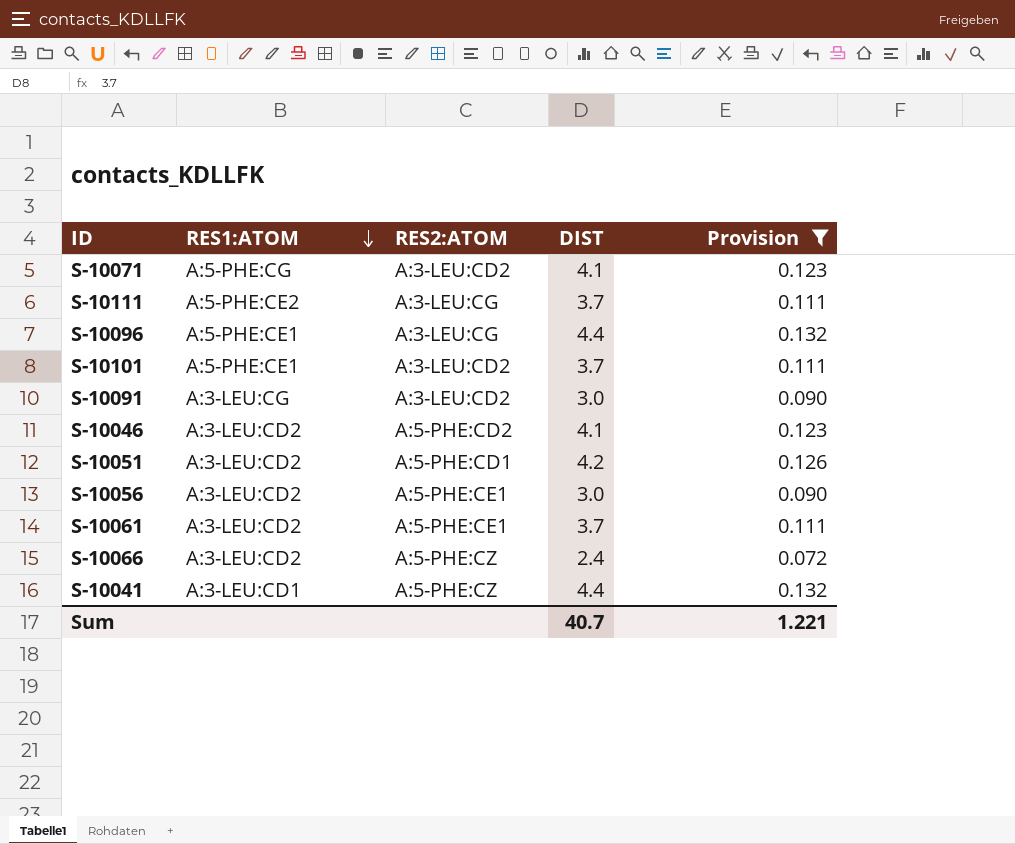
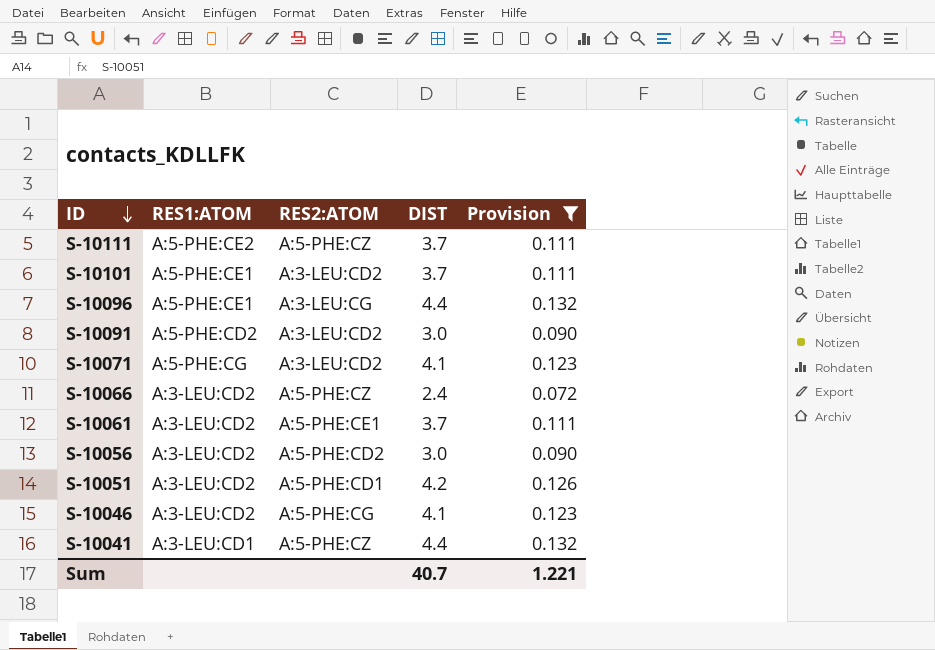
row order: RES1:ATOM descending -> ID descending
S-10111 | RES2:ATOM: A:3-LEU:CG -> A:5-PHE:CZ
S-10091 | RES1:ATOM: A:3-LEU:CG -> A:5-PHE:CD2
S-10056 | RES2:ATOM: A:5-PHE:CE1 -> A:5-PHE:CD2
S-10046 | RES2:ATOM: A:5-PHE:CD2 -> A:5-PHE:CG

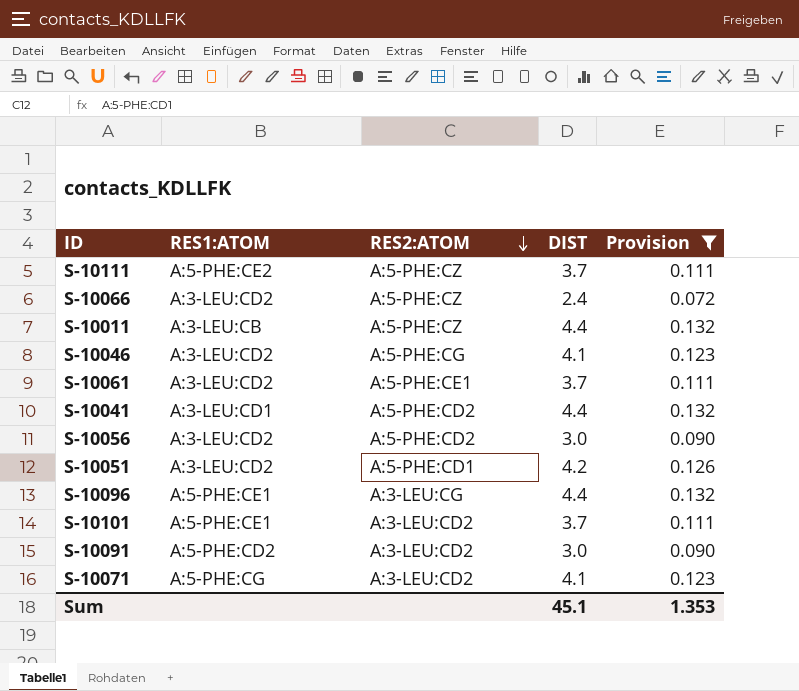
row order: ID descending -> RES2:ATOM descending
row S-10011: none -> A:3-LEU:CB | A:5-PHE:CZ | 4.4 | 0.132
S-10041 | RES2:ATOM: A:5-PHE:CZ -> A:5-PHE:CD2
Sum | DIST: 40.7 -> 45.1
Sum | Provision: 1.221 -> 1.353

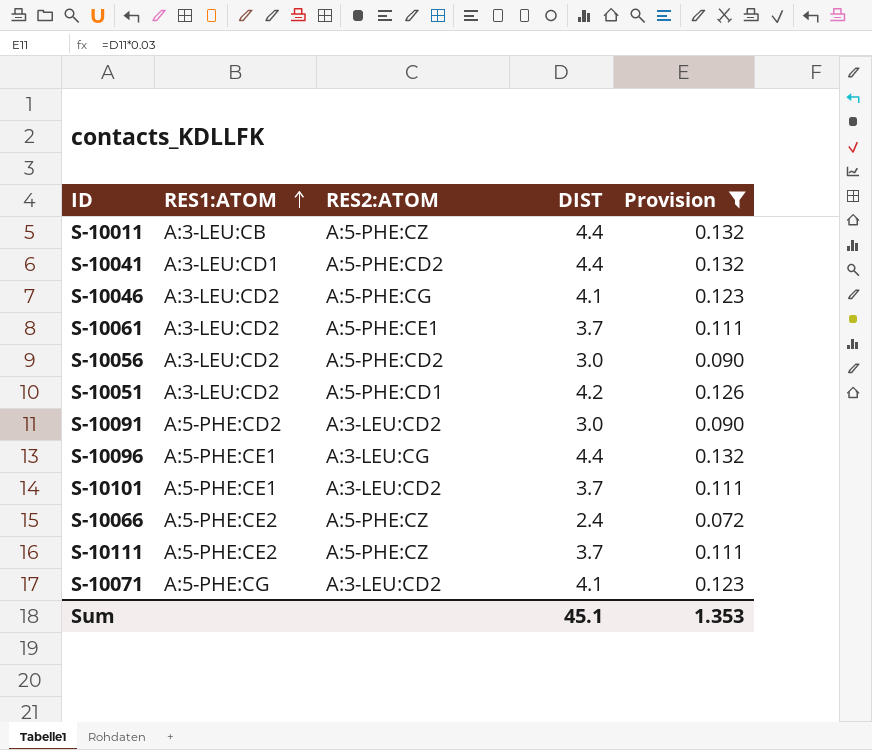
row order: RES2:ATOM descending -> RES1:ATOM ascending
S-10066 | RES1:ATOM: A:3-LEU:CD2 -> A:5-PHE:CE2

